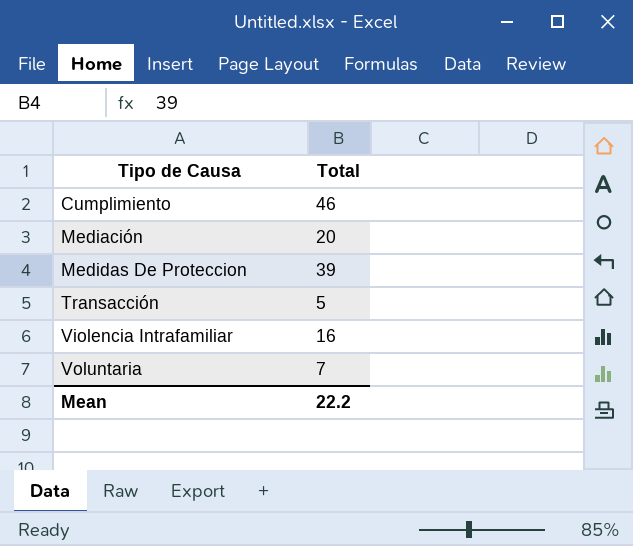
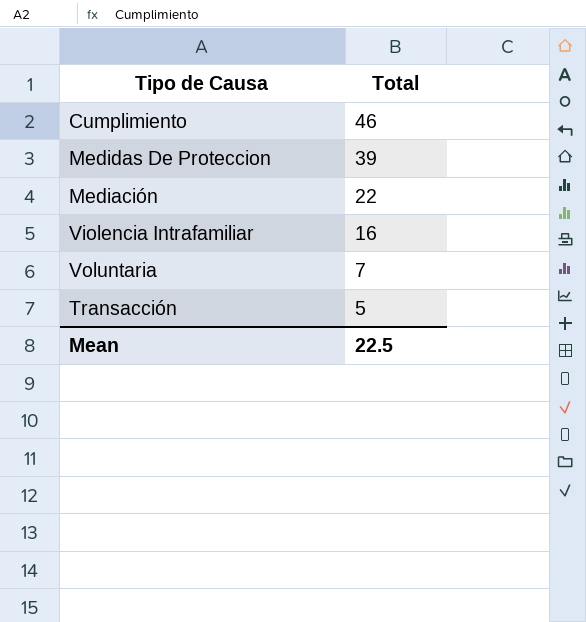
row order: Tipo de Causa ascending -> Total descending
Mediación | Total: 20 -> 22
Mean | Total: 22.2 -> 22.5

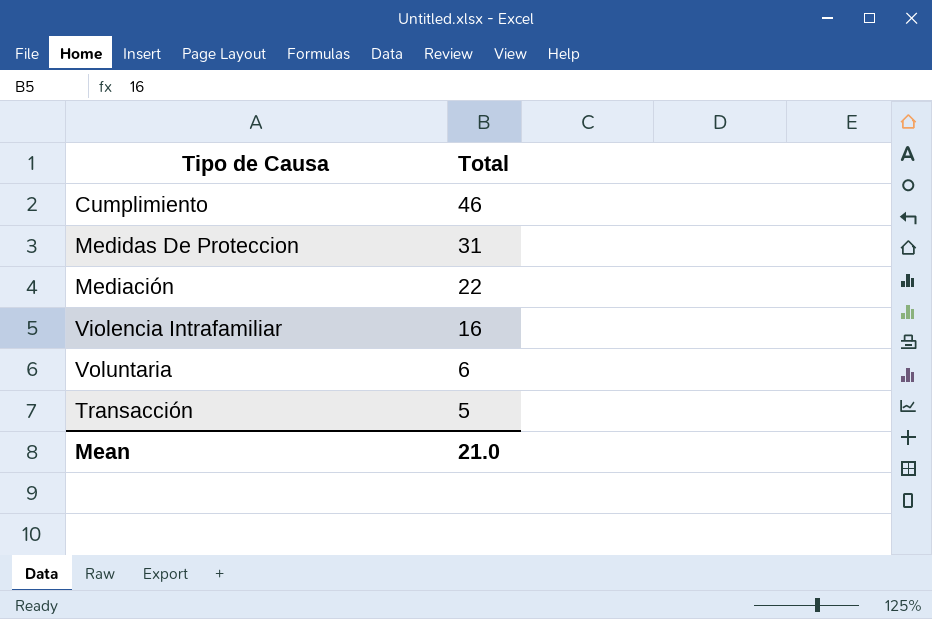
Medidas De Proteccion | Total: 39 -> 31
Voluntaria | Total: 7 -> 6
Mean | Total: 22.5 -> 21.0

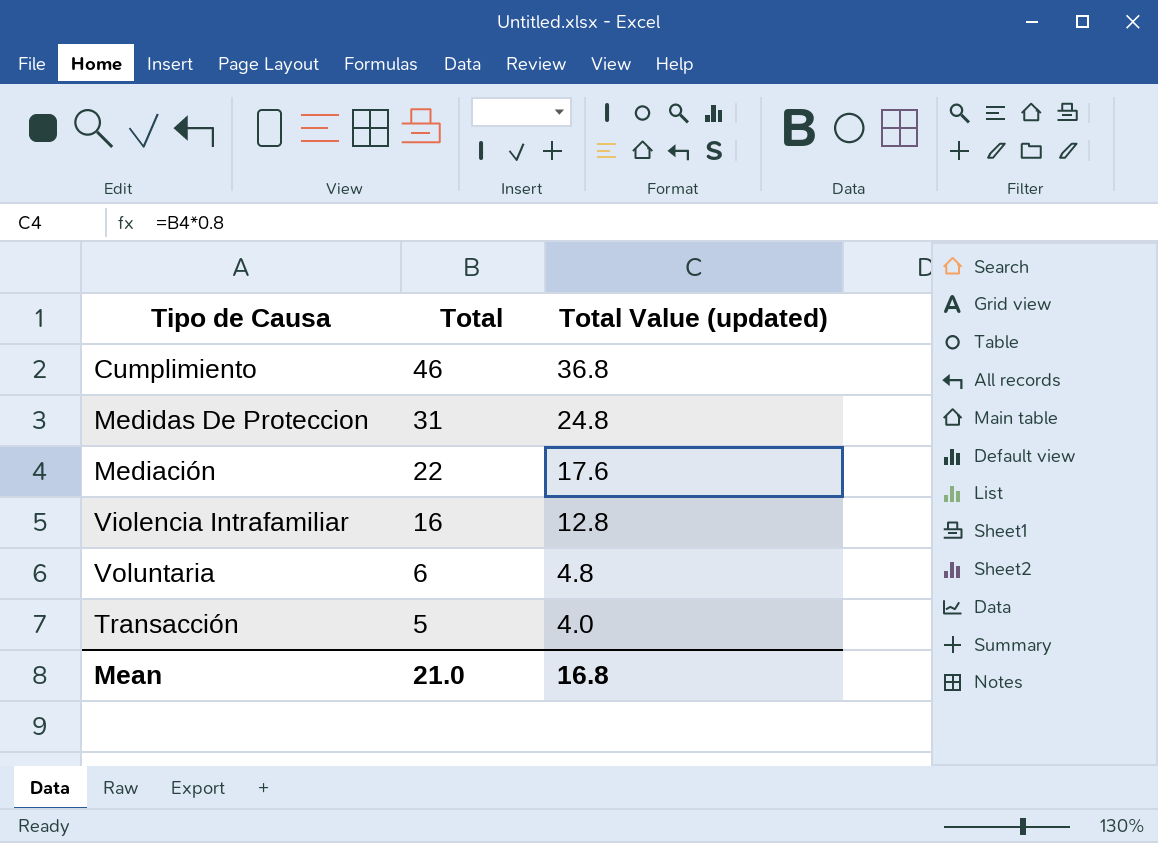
column Total Value (updated) | formula: none -> [Total] * 0.8

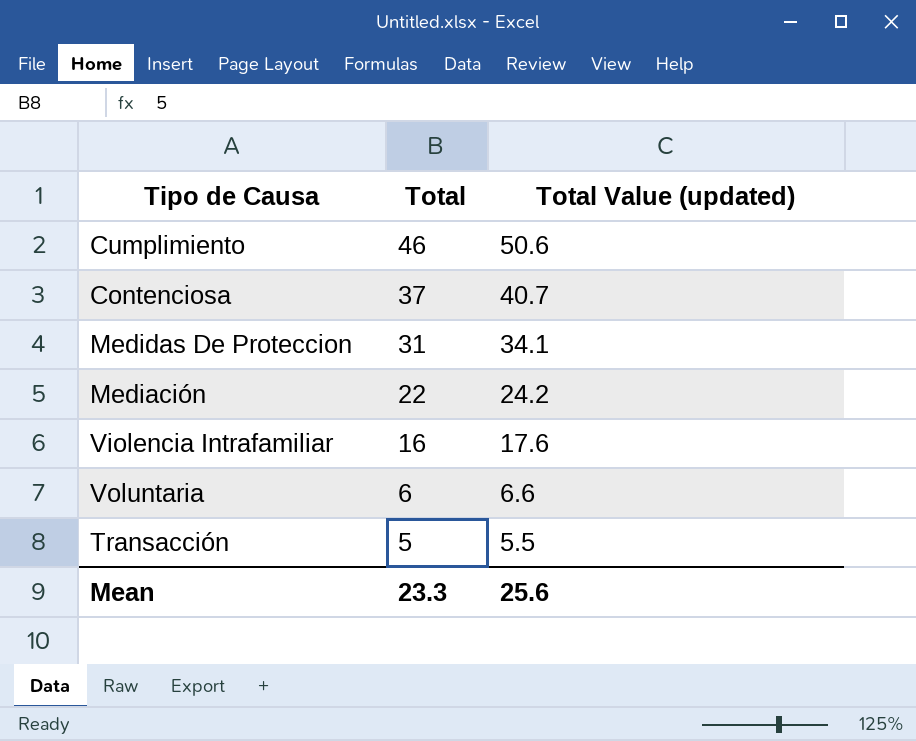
column Total Value (updated) | formula: [Total] * 0.8 -> [Total] * 1.1
row Contenciosa: none -> 37 | 40.7
Mean | Total: 21.0 -> 23.3
Mean | Total Value (updated): 16.8 -> 25.6

